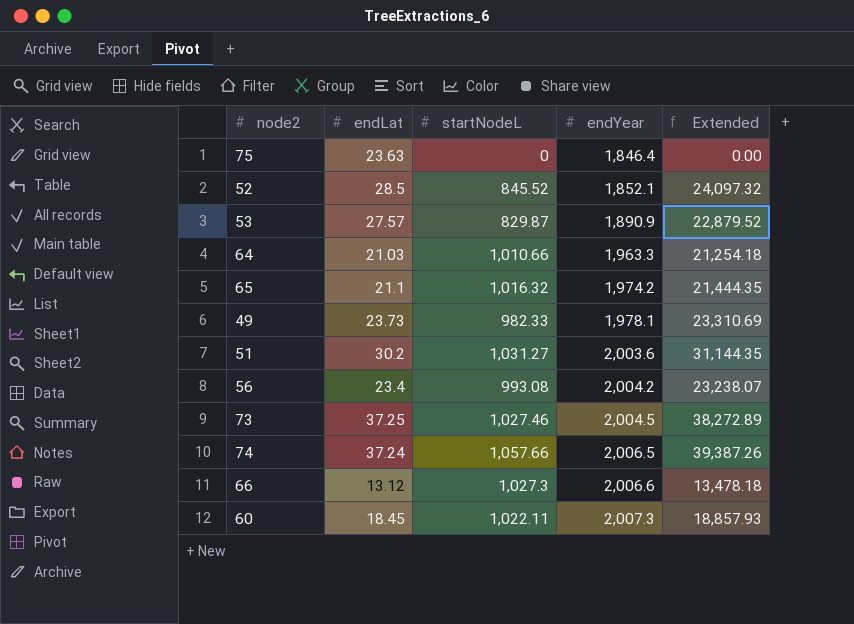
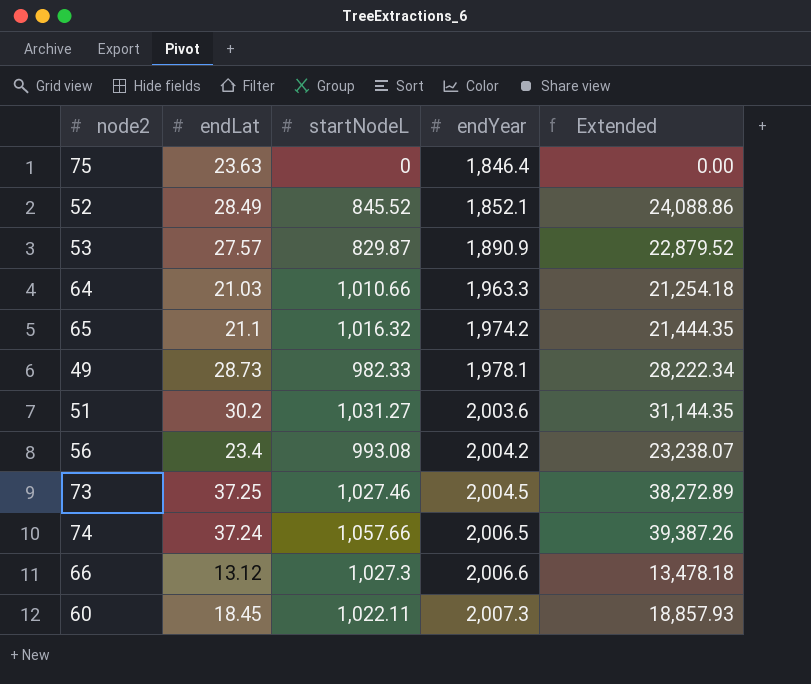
52 | endLat: 28.5 -> 28.49
52 | Extended: 24,097.32 -> 24,088.86
49 | endLat: 23.73 -> 28.73
49 | Extended: 23,310.69 -> 28,222.34

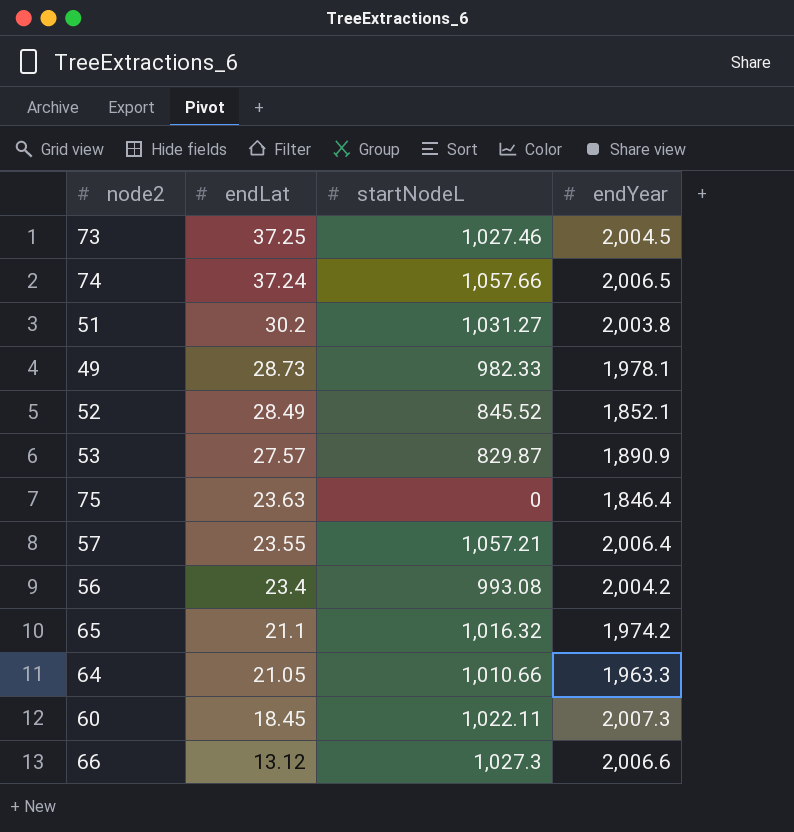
row order: endYear ascending -> endLat descending
column Extended | formula: [endLat] * [startNodeL] -> none
51 | endYear: 2,003.6 -> 2,003.8
row 57: none -> 23.55 | 1,057.21 | 2,006.4
64 | endLat: 21.03 -> 21.05

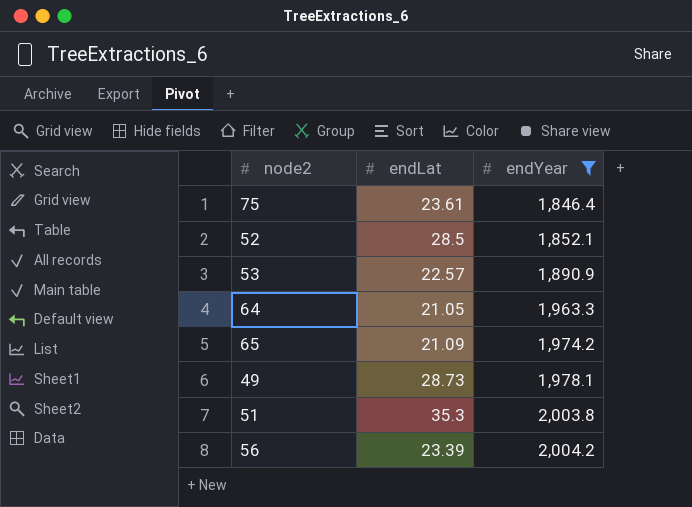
filter: none -> endYear <= 2,004.2
row order: endLat descending -> endYear ascending
column startNodeL | position: 3 -> none
75 | endLat: 23.63 -> 23.61
52 | endLat: 28.49 -> 28.5
53 | endLat: 27.57 -> 22.57
65 | endLat: 21.1 -> 21.09
51 | endLat: 30.2 -> 35.3
56 | endLat: 23.4 -> 23.39

